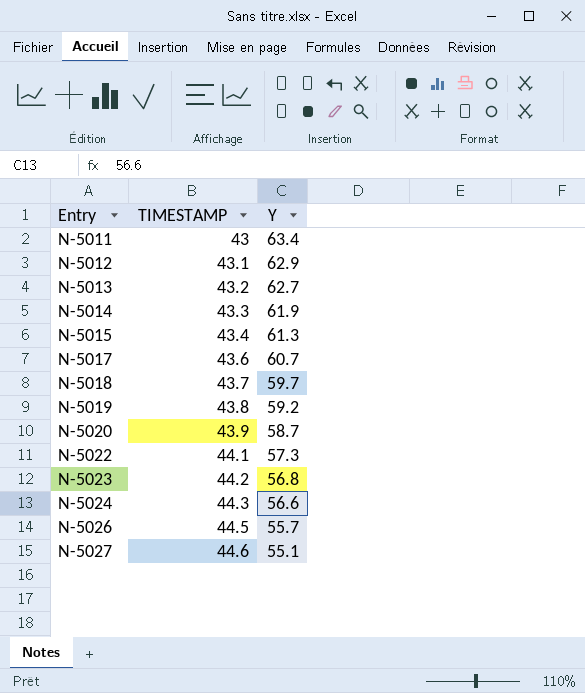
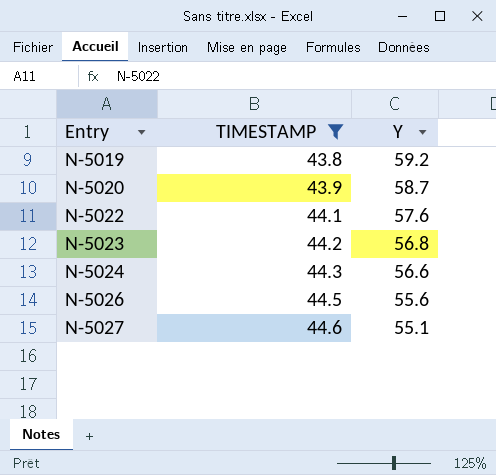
filter: none -> TIMESTAMP >= 43.8
N-5022 | Y: 57.3 -> 57.6
N-5026 | Y: 55.7 -> 55.6

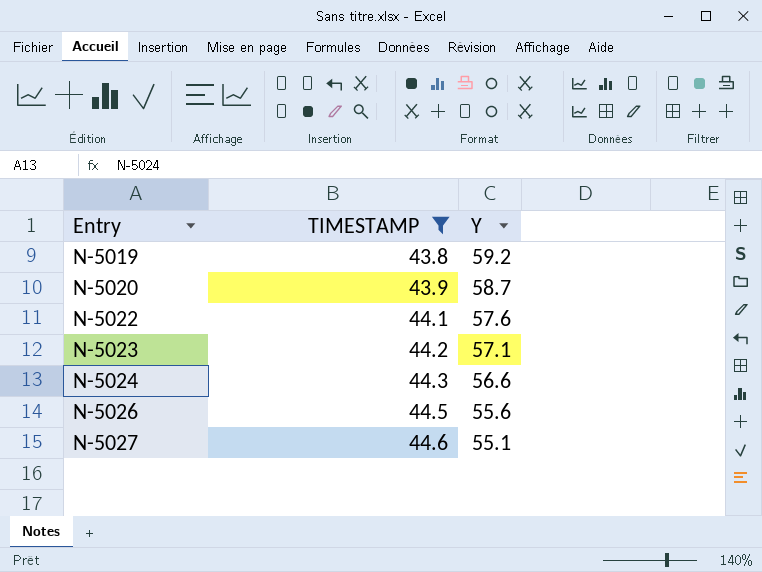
N-5023 | Y: 56.8 -> 57.1

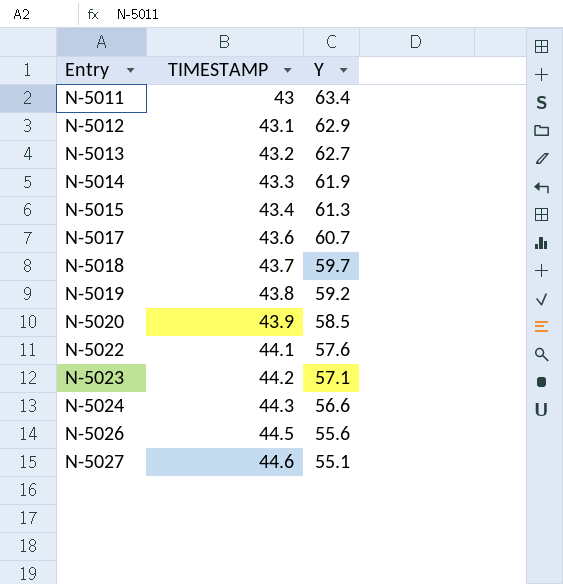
filter: TIMESTAMP >= 43.8 -> none
N-5020 | Y: 58.7 -> 58.5

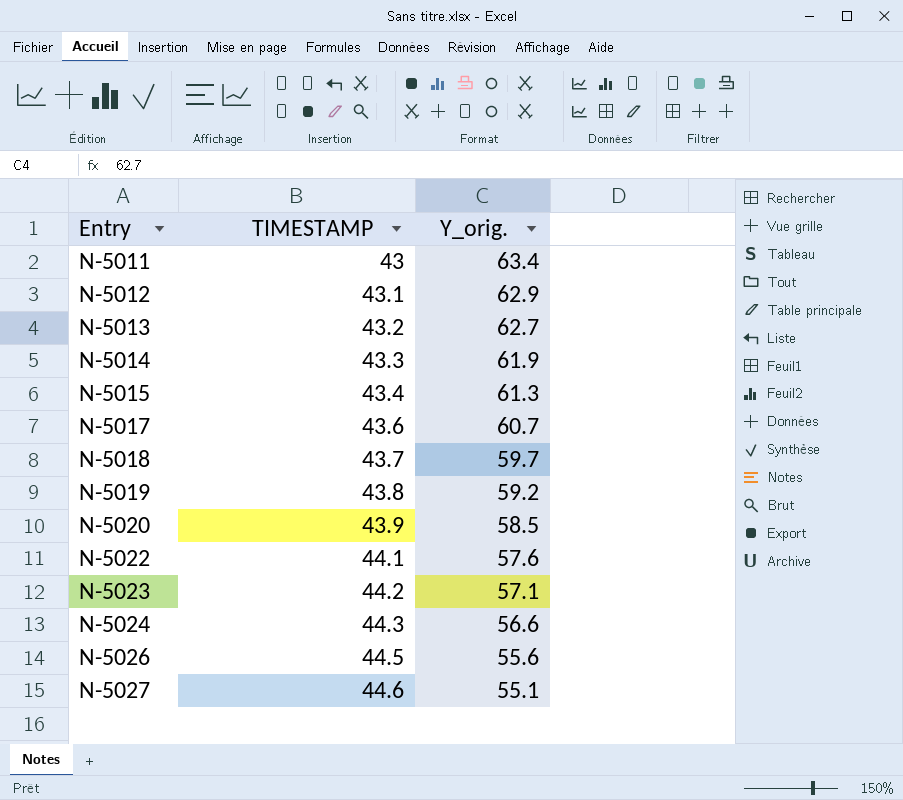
column name: Y -> Y_orig.

